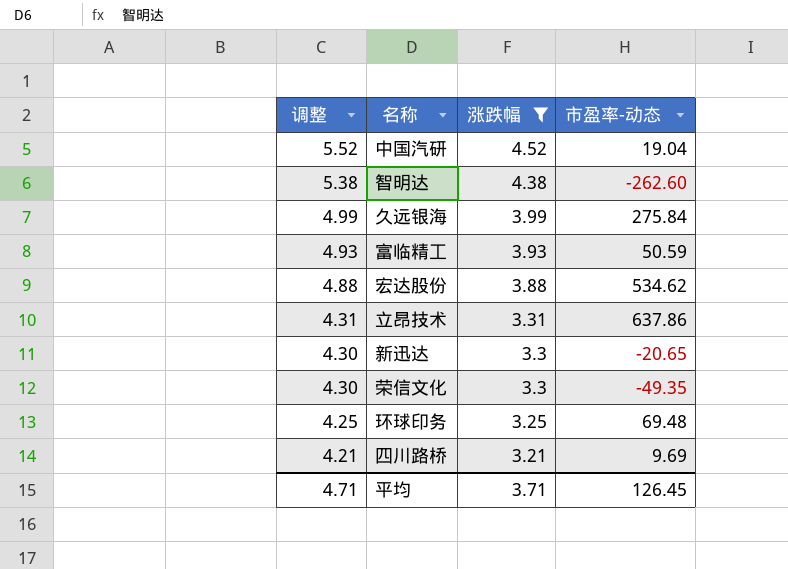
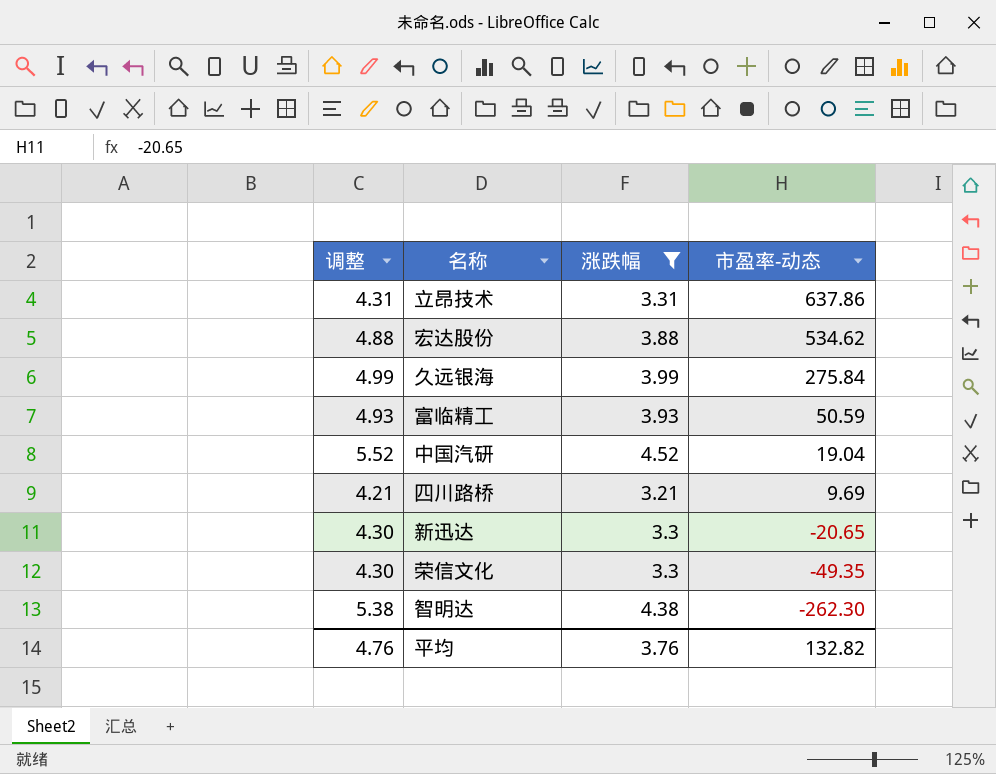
row order: 调整 descending -> 市盈率-动态 descending
row 环球印务: 4.25 | 3.25 | 69.48 -> none
智明达 | 市盈率-动态: -262.60 -> -262.30
平均 | 调整: 4.71 -> 4.76
平均 | 涨跌幅: 3.71 -> 3.76
平均 | 市盈率-动态: 126.45 -> 132.82

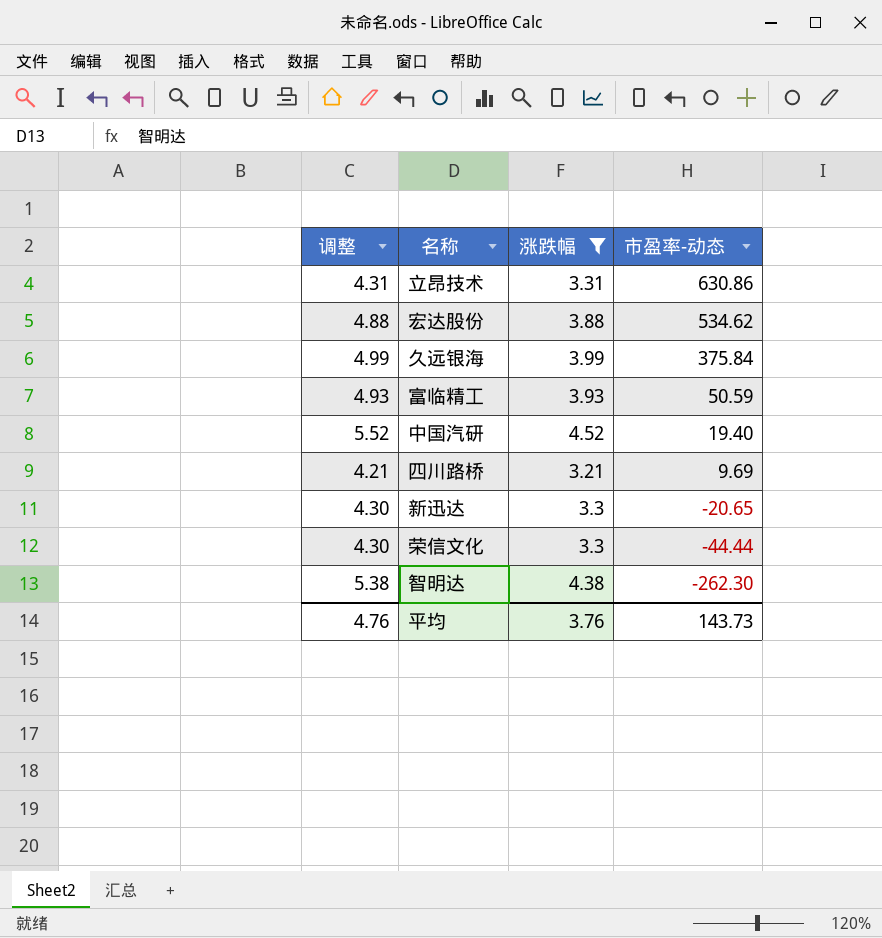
立昂技术 | 市盈率-动态: 637.86 -> 630.86
久远银海 | 市盈率-动态: 275.84 -> 375.84
中国汽研 | 市盈率-动态: 19.04 -> 19.40
荣信文化 | 市盈率-动态: -49.35 -> -44.44
平均 | 市盈率-动态: 132.82 -> 143.73

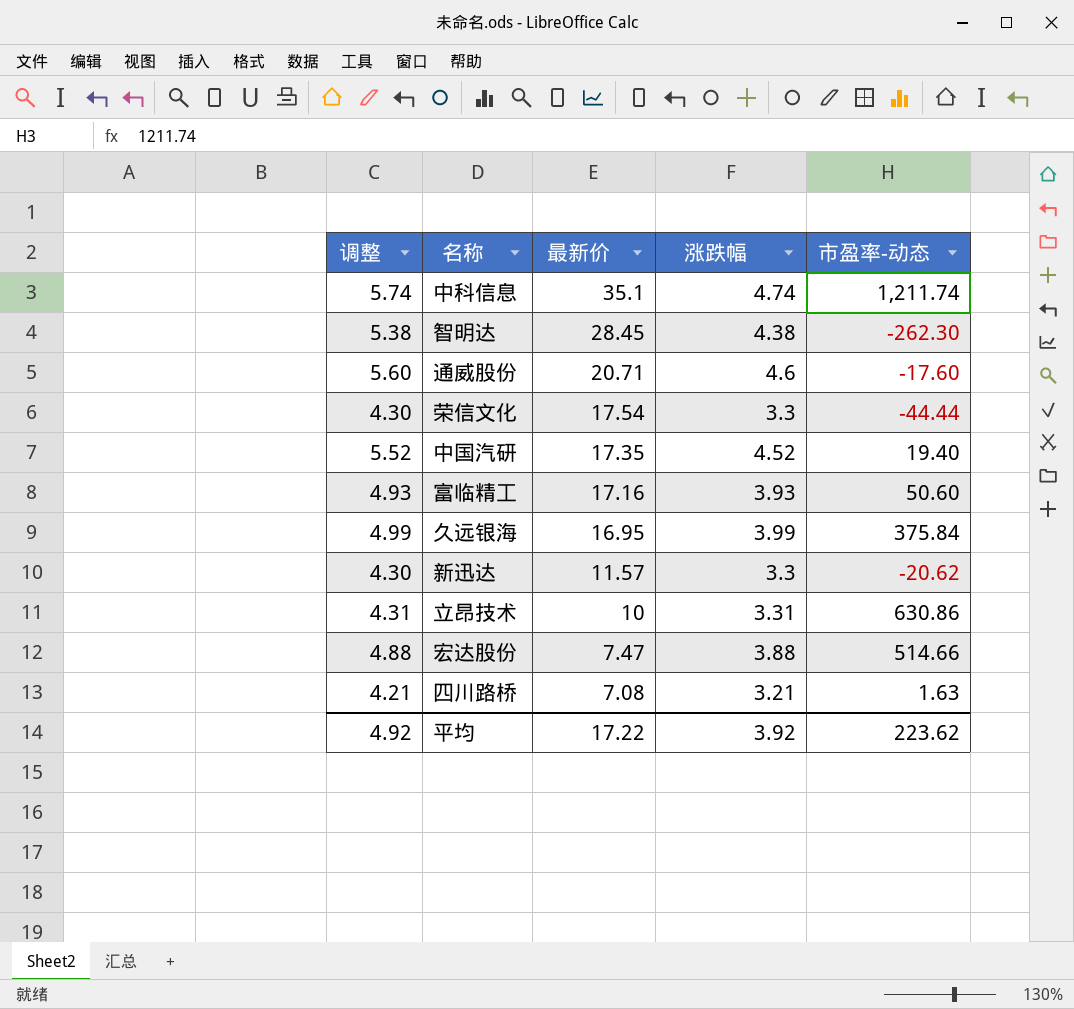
filter: 涨跌幅 <= 4.52 -> none
row order: 市盈率-动态 descending -> 最新价 descending
column 最新价 | position: none -> 3
富临精工 | 市盈率-动态: 50.59 -> 50.60
新迅达 | 市盈率-动态: -20.65 -> -20.62
宏达股份 | 市盈率-动态: 534.62 -> 514.66
四川路桥 | 市盈率-动态: 9.69 -> 1.63
平均 | 调整: 4.76 -> 4.92
平均 | 涨跌幅: 3.76 -> 3.92
平均 | 市盈率-动态: 143.73 -> 223.62

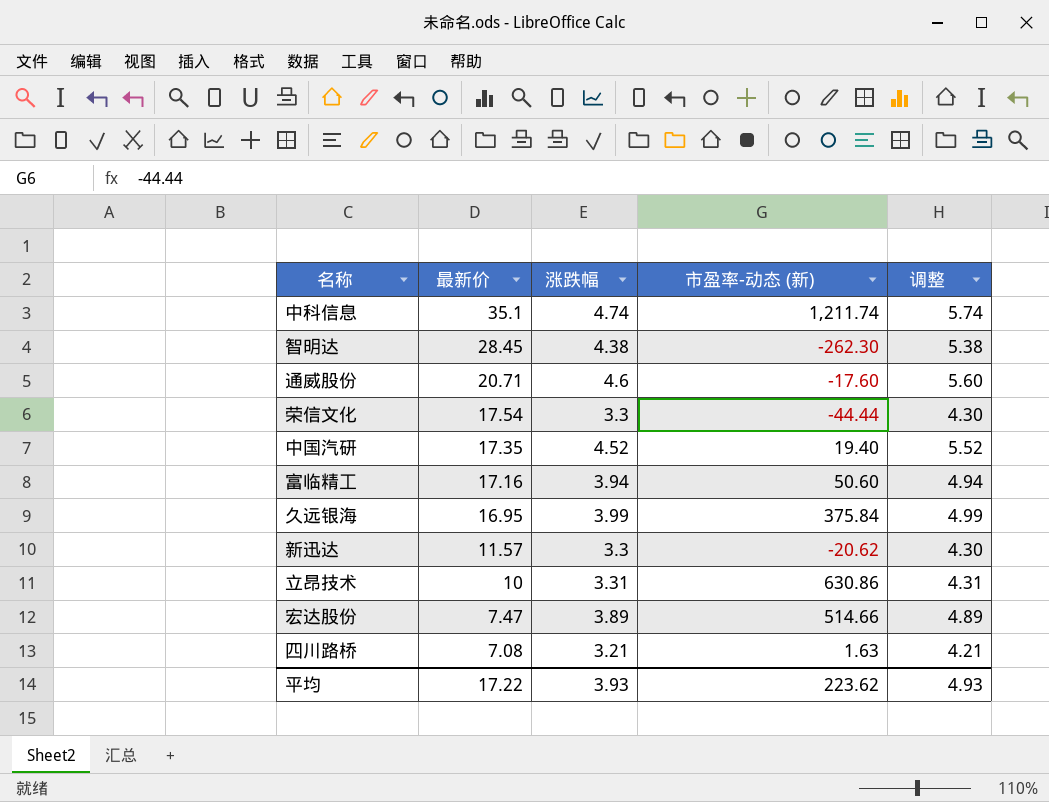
column name: 市盈率-动态 -> 市盈率-动态 (新)
column 调整 | position: 1 -> 5
富临精工 | 涨跌幅: 3.93 -> 3.94
富临精工 | 调整: 4.93 -> 4.94
宏达股份 | 涨跌幅: 3.88 -> 3.89
宏达股份 | 调整: 4.88 -> 4.89
平均 | 涨跌幅: 3.92 -> 3.93
平均 | 调整: 4.92 -> 4.93

